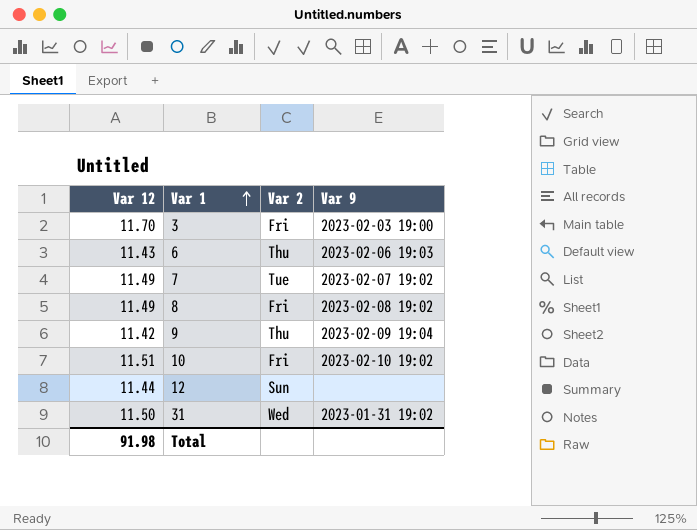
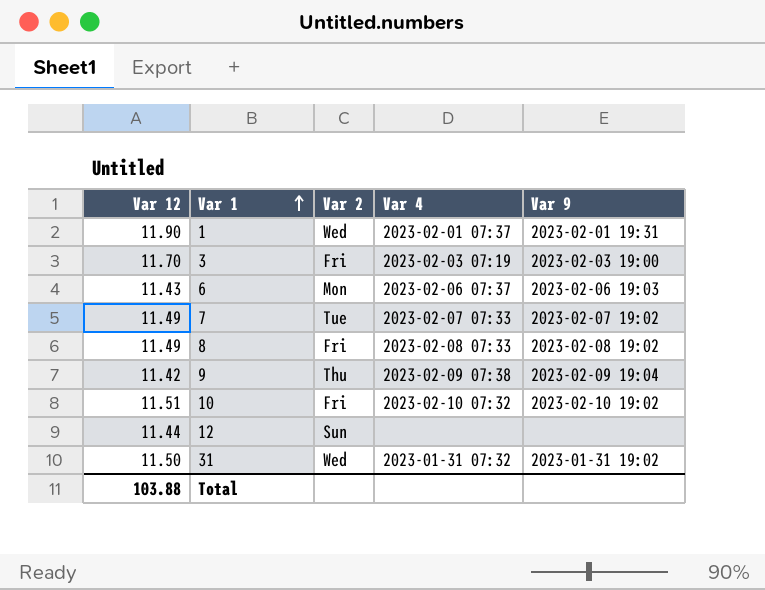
column Var 4 | position: none -> 4
row 1: none -> 11.90 | Wed | 2023-02-01 07:37 | 2023-02-01 19:31
6 | Var 2: Thu -> Mon
Total | Var 12: 91.98 -> 103.88

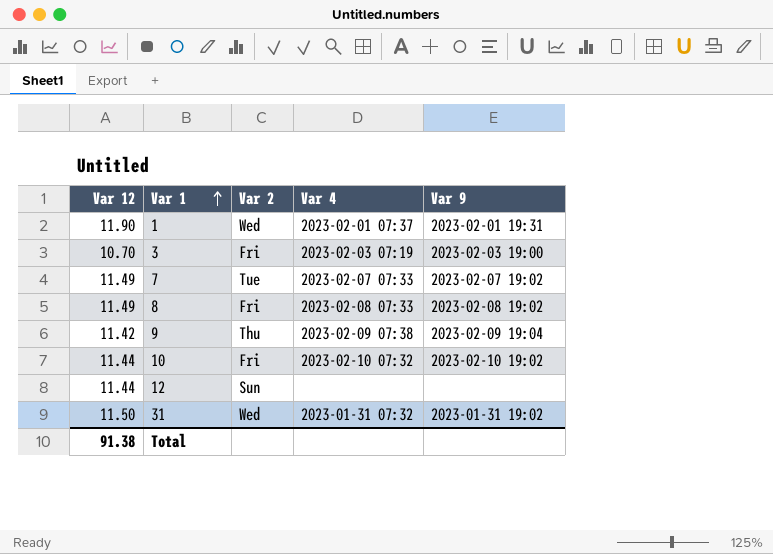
row 6: 11.43 | Mon | 2023-02-06 07:37 | 2023-02-06 19:03 -> none
3 | Var 12: 11.70 -> 10.70
10 | Var 12: 11.51 -> 11.44
Total | Var 12: 103.88 -> 91.38

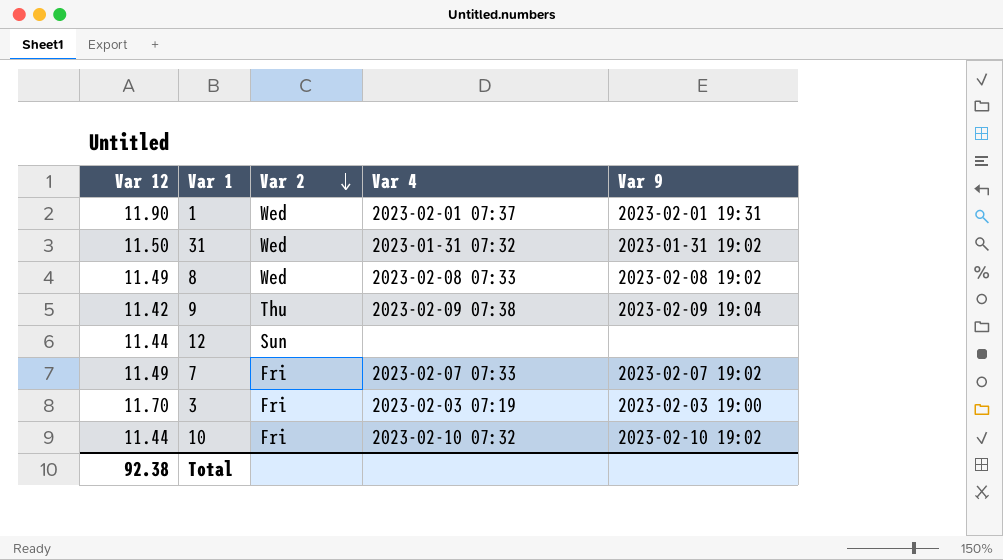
row order: Var 1 ascending -> Var 2 descending
8 | Var 2: Fri -> Wed
7 | Var 2: Tue -> Fri
3 | Var 12: 10.70 -> 11.70
Total | Var 12: 91.38 -> 92.38

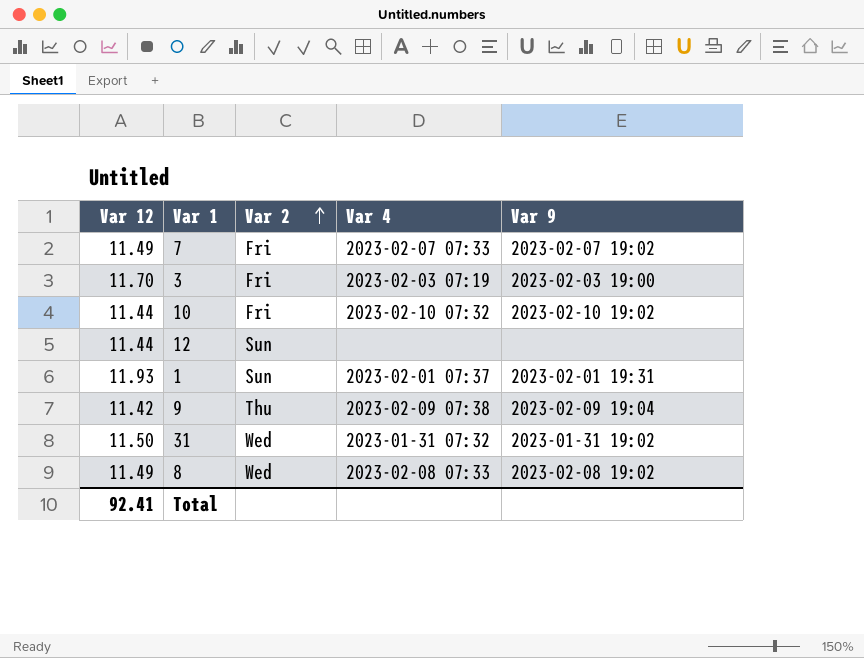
row order: Var 2 descending -> Var 2 ascending
1 | Var 12: 11.90 -> 11.93
1 | Var 2: Wed -> Sun
Total | Var 12: 92.38 -> 92.41

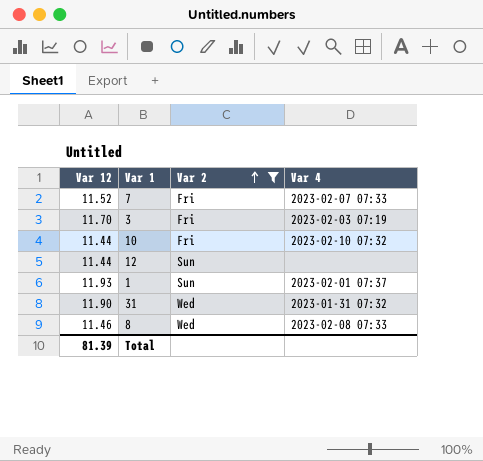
filter: none -> Var 2 != Thu
column Var 9 | position: 5 -> none
7 | Var 12: 11.49 -> 11.52
31 | Var 12: 11.50 -> 11.90
8 | Var 12: 11.49 -> 11.46
Total | Var 12: 92.41 -> 81.39

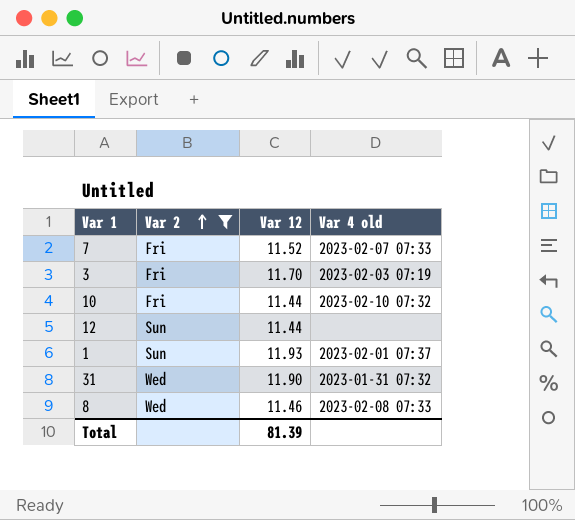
column Var 12 | position: 1 -> 3
column name: Var 4 -> Var 4 old

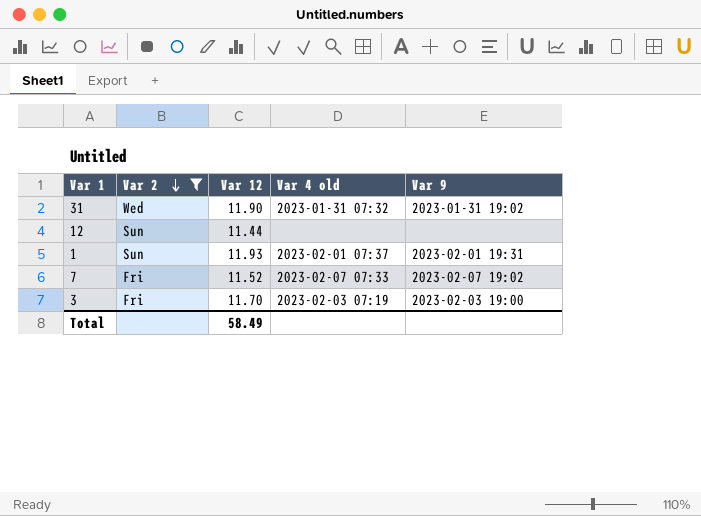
row order: Var 2 ascending -> Var 2 descending
column Var 9 | position: none -> 5
row 10: Fri | 11.44 | 2023-02-10 07:32 -> none
row 8: Wed | 11.46 | 2023-02-08 07:33 -> none
Total | Var 12: 81.39 -> 58.49

